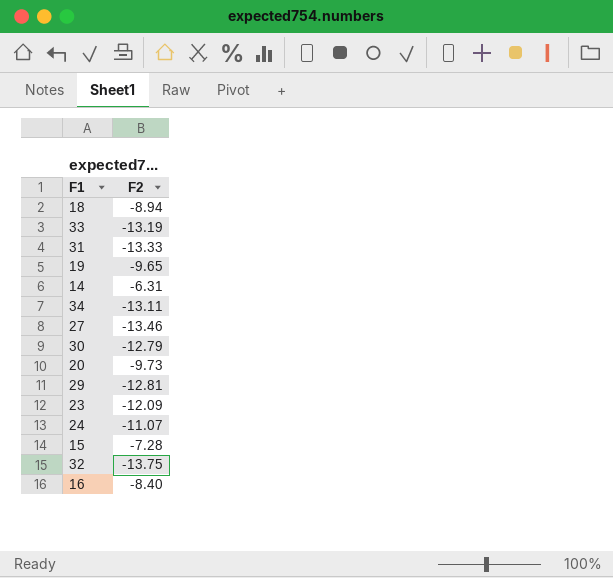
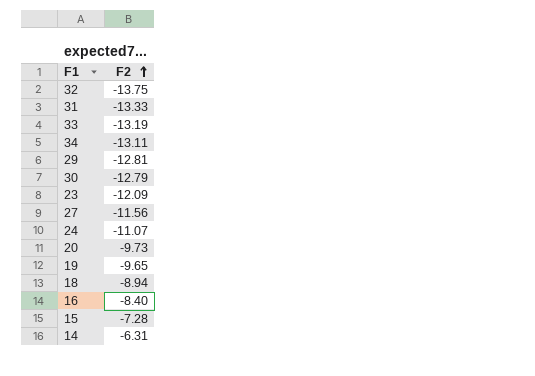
row order: none -> F2 ascending
27 | F2: -13.46 -> -11.56

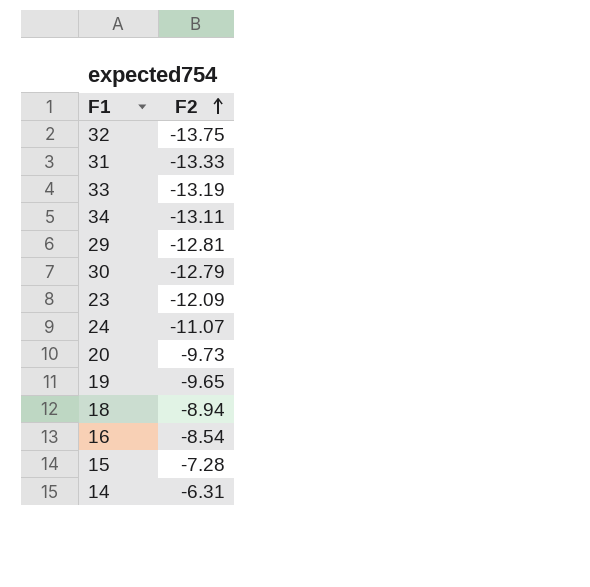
row 27: -11.56 -> none
16 | F2: -8.40 -> -8.54

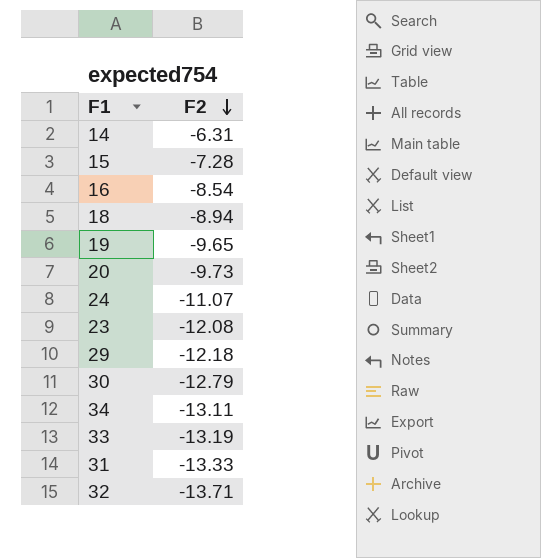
row order: F2 ascending -> F2 descending
23 | F2: -12.09 -> -12.08
29 | F2: -12.81 -> -12.18
32 | F2: -13.75 -> -13.71

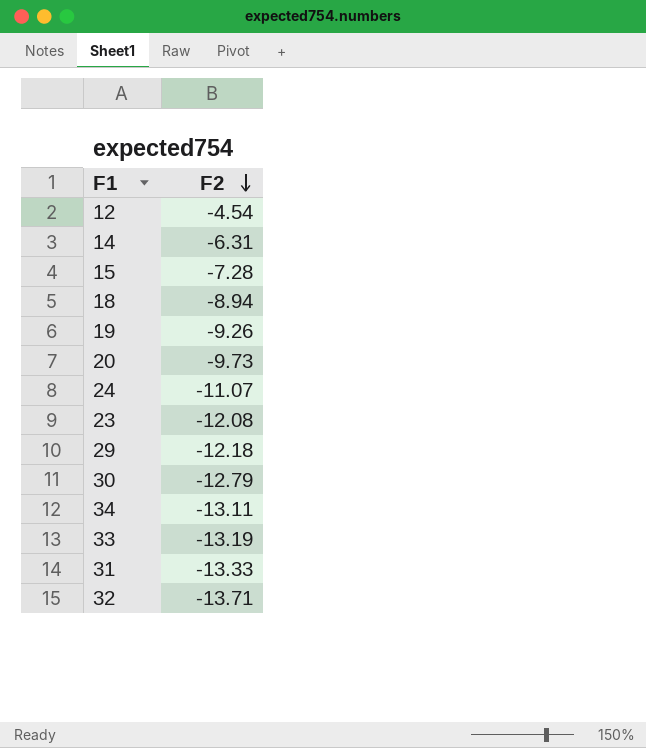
row 16: -8.54 -> none
row 12: none -> -4.54
19 | F2: -9.65 -> -9.26

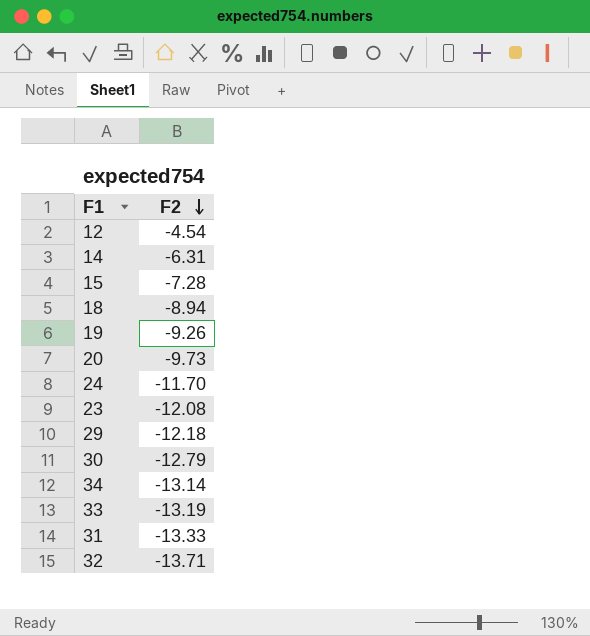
24 | F2: -11.07 -> -11.70
34 | F2: -13.11 -> -13.14

